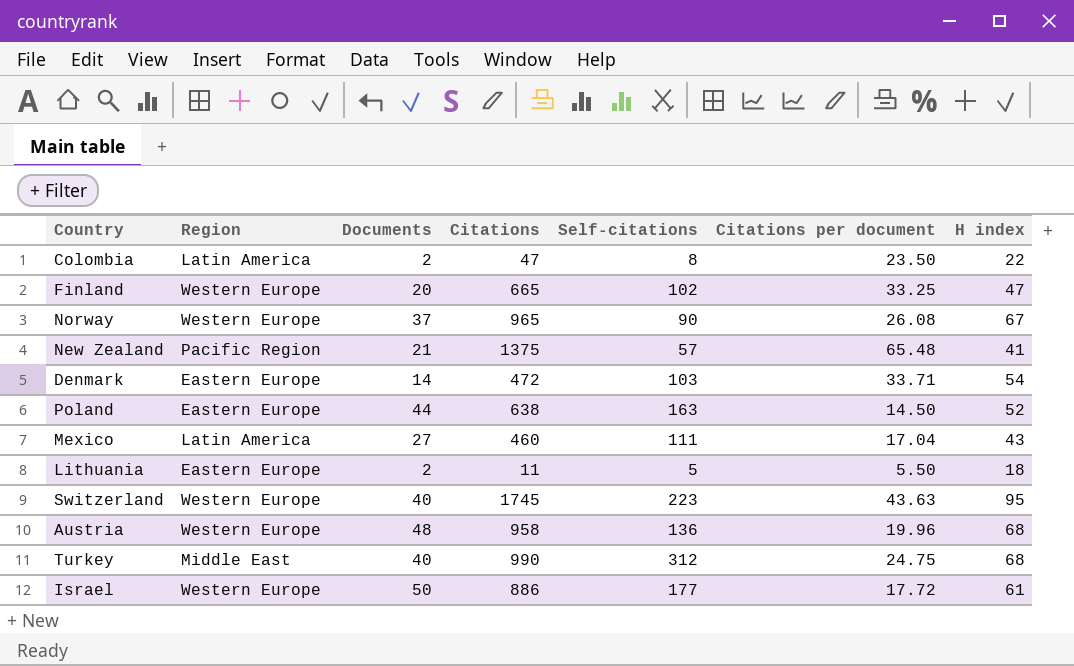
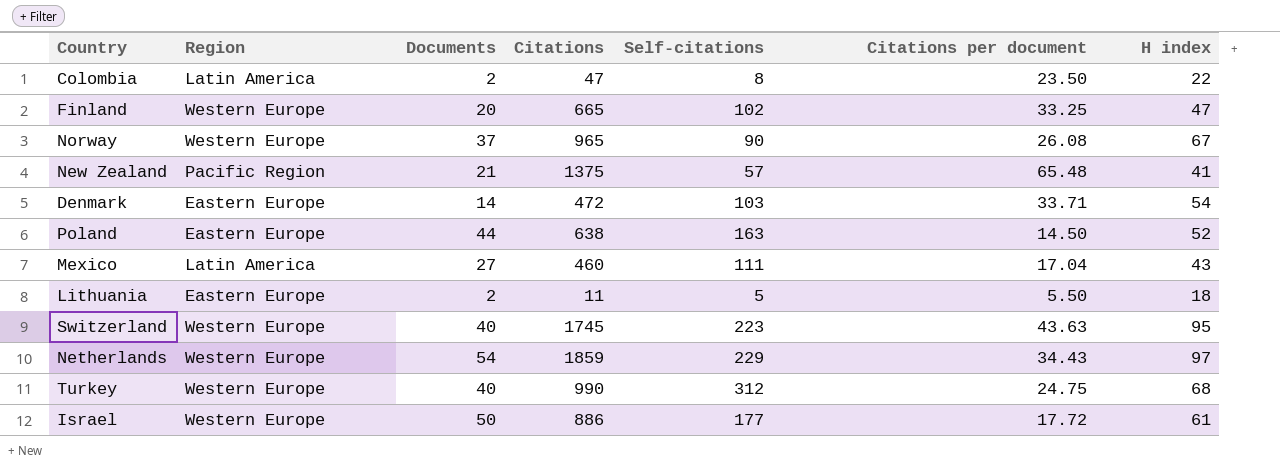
row Austria: Western Europe | 48 | 958 | 136 | 19.96 | 68 -> none
row Netherlands: none -> Western Europe | 54 | 1859 | 229 | 34.43 | 97
Turkey | Region: Middle East -> Western Europe

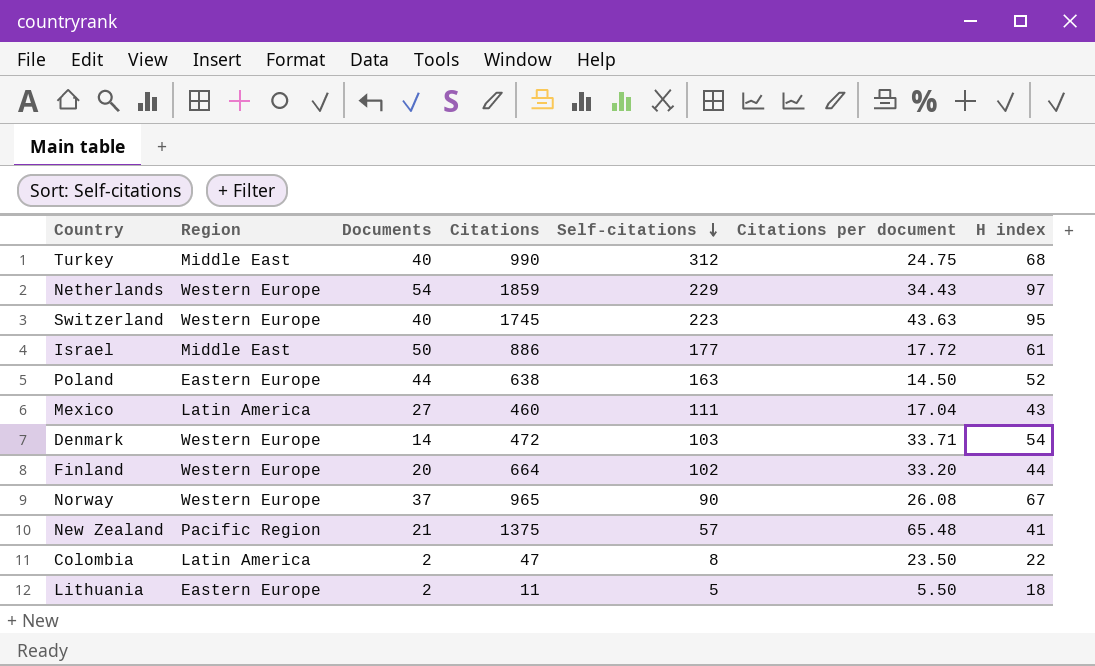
row order: none -> Self-citations descending
Turkey | Region: Western Europe -> Middle East
Israel | Region: Western Europe -> Middle East
Denmark | Region: Eastern Europe -> Western Europe
Finland | Citations: 665 -> 664
Finland | Citations per document: 33.25 -> 33.20
Finland | H index: 47 -> 44

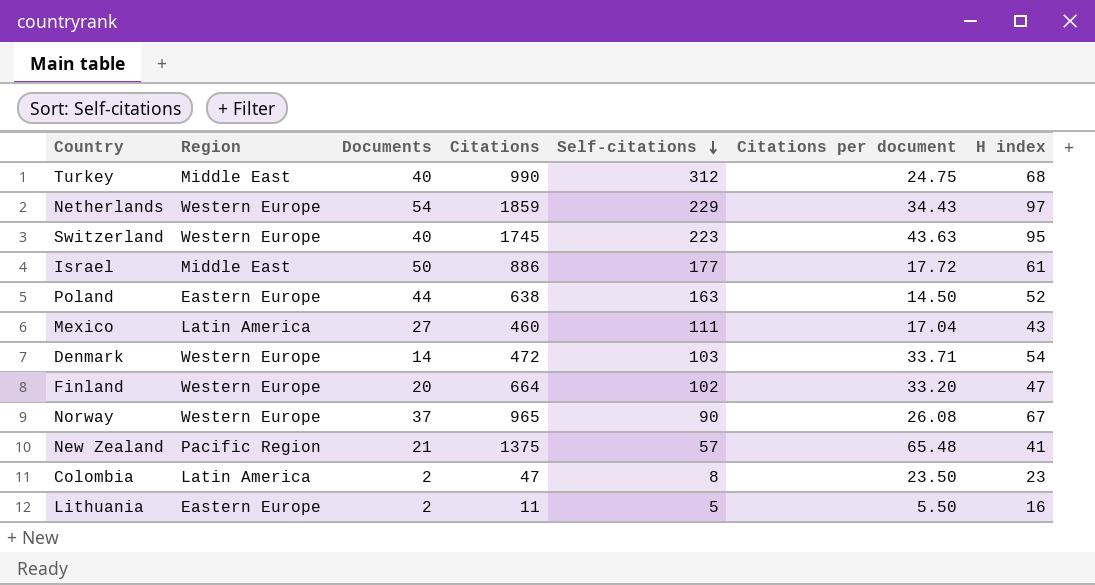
Finland | H index: 44 -> 47
Colombia | H index: 22 -> 23
Lithuania | H index: 18 -> 16

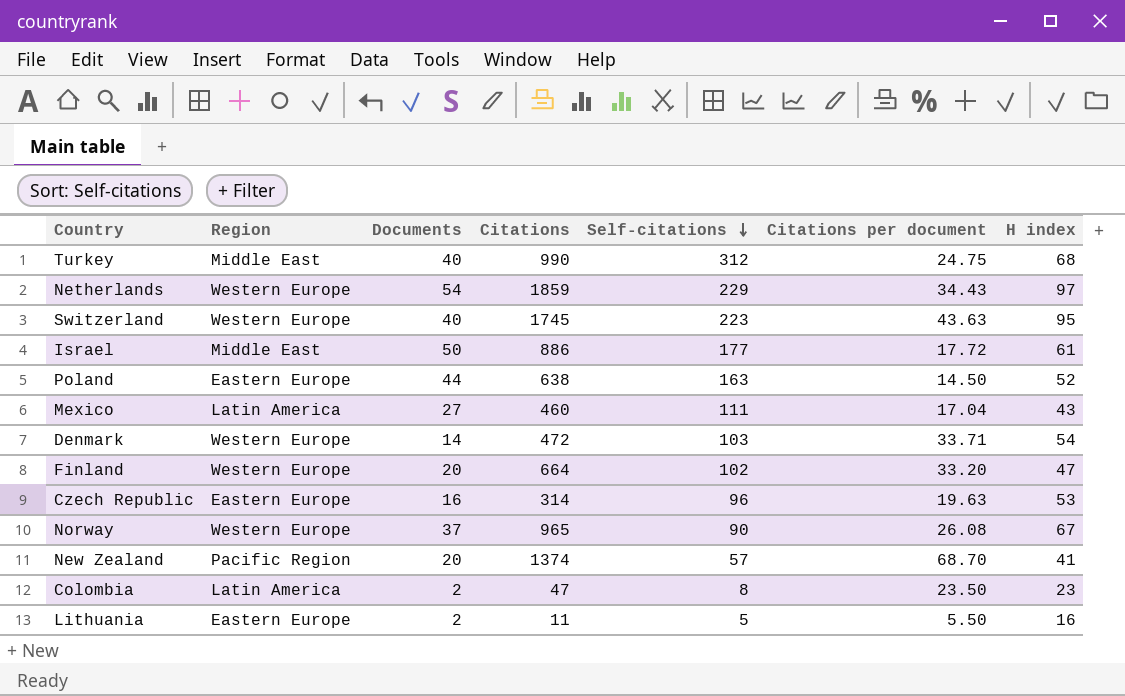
row Czech Republic: none -> Eastern Europe | 16 | 314 | 96 | 19.63 | 53
New Zealand | Documents: 21 -> 20
New Zealand | Citations: 1375 -> 1374
New Zealand | Citations per document: 65.48 -> 68.70

